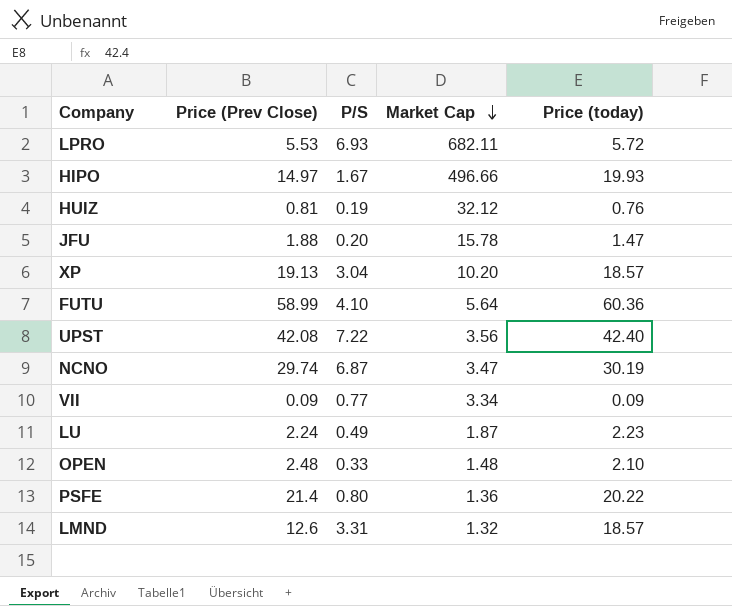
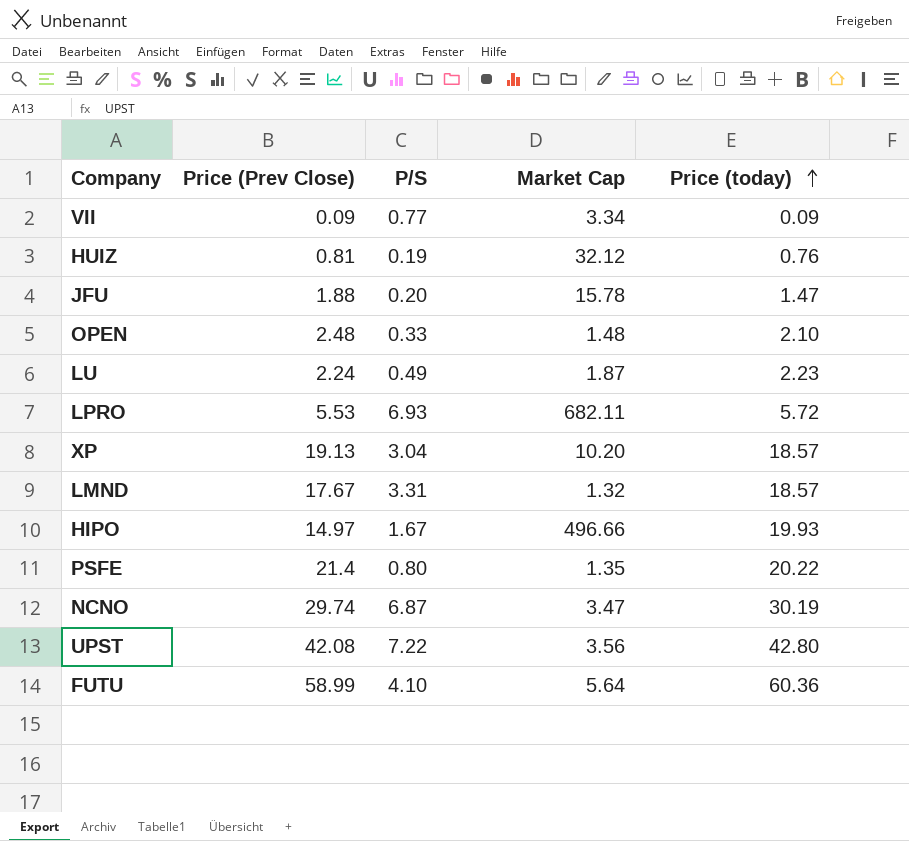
row order: Market Cap descending -> Price (today) ascending
LMND | Price (Prev Close): 12.6 -> 17.67
PSFE | Market Cap: 1.36 -> 1.35
UPST | Price (today): 42.40 -> 42.80

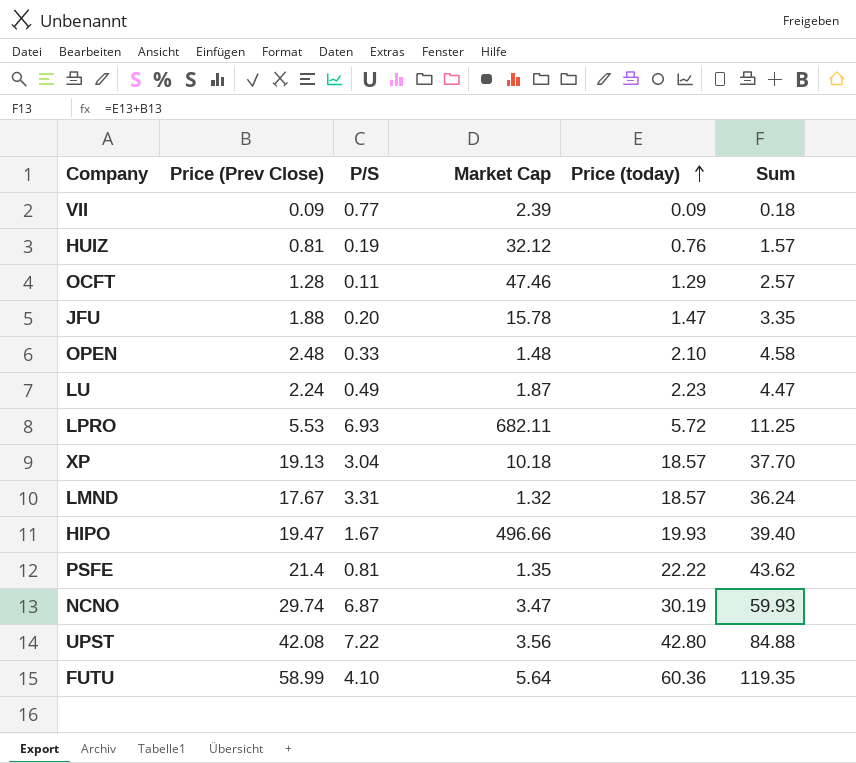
column Sum | formula: none -> [Price (Prev Close)] + [Price (today)]
VII | Market Cap: 3.34 -> 2.39
row OCFT: none -> 1.28 | 0.11 | 47.46 | 1.29 | 2.57
XP | Market Cap: 10.20 -> 10.18
HIPO | Price (Prev Close): 14.97 -> 19.47
PSFE | P/S: 0.80 -> 0.81
PSFE | Price (today): 20.22 -> 22.22

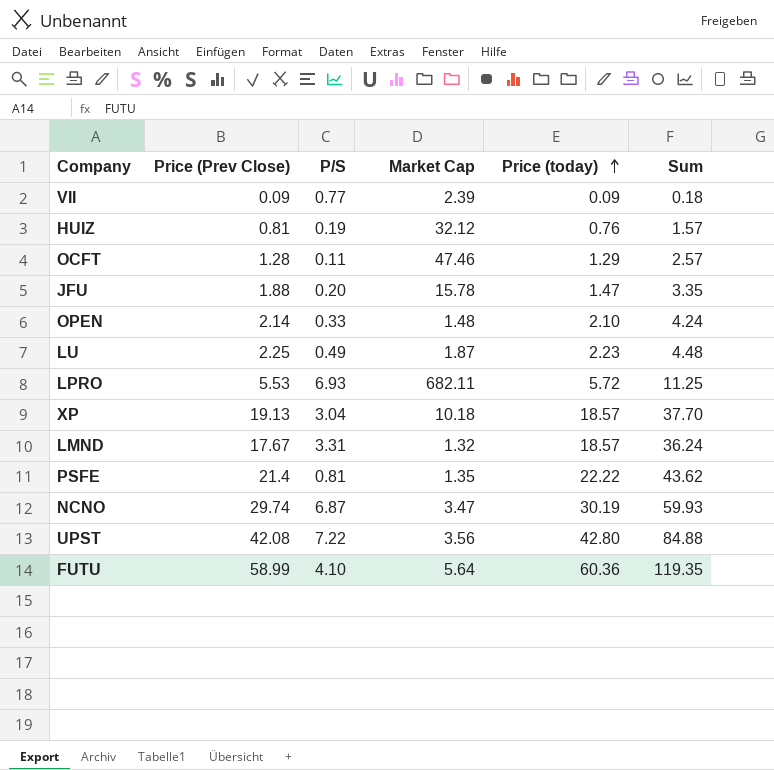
row HIPO: 19.47 | 1.67 | 496.66 | 19.93 | 39.40 -> none
OPEN | Price (Prev Close): 2.48 -> 2.14
OPEN | Sum: 4.58 -> 4.24
LU | Price (Prev Close): 2.24 -> 2.25
LU | Sum: 4.47 -> 4.48

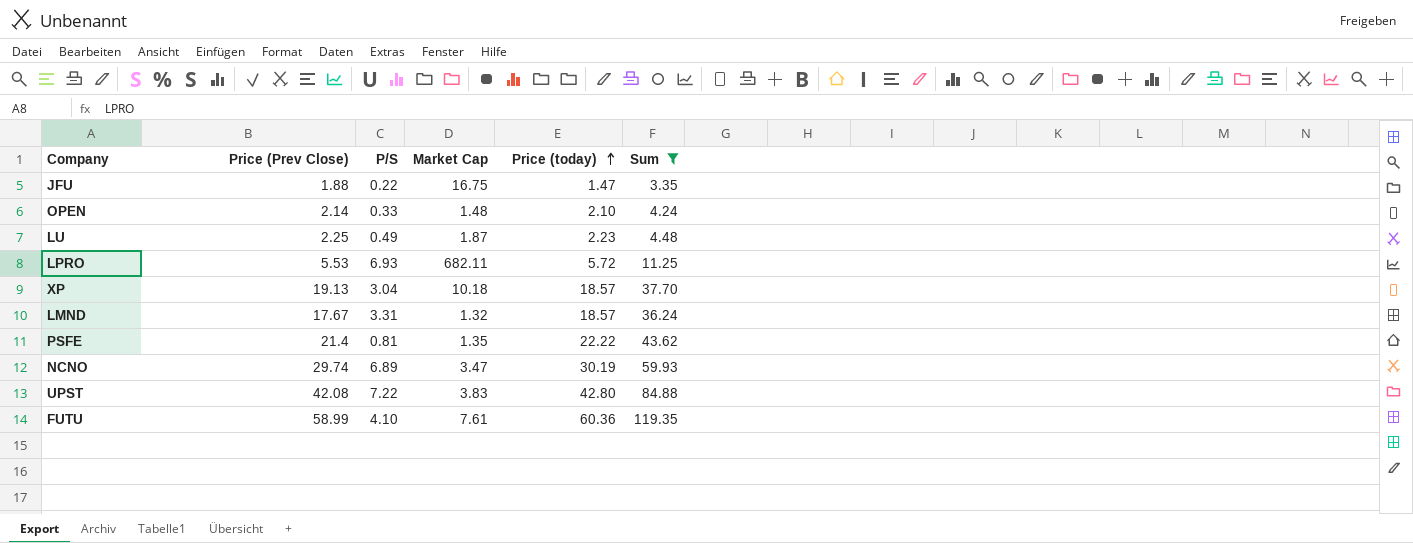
filter: none -> Sum >= 3.35
JFU | P/S: 0.20 -> 0.22
JFU | Market Cap: 15.78 -> 16.75
NCNO | P/S: 6.87 -> 6.89
UPST | Market Cap: 3.56 -> 3.83
FUTU | Market Cap: 5.64 -> 7.61

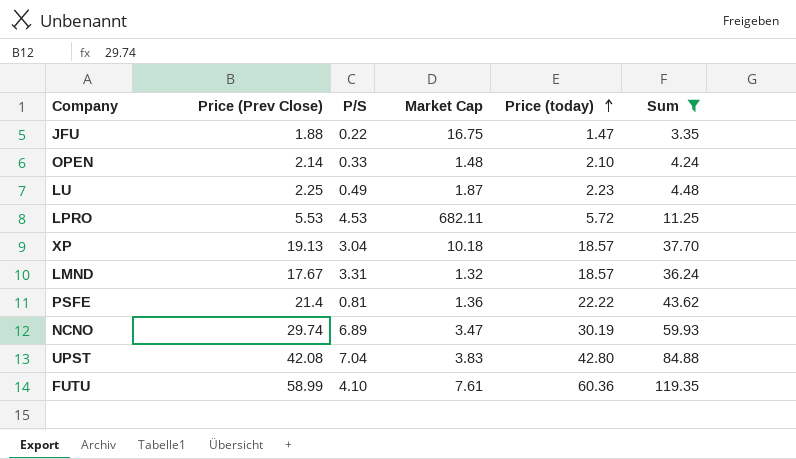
LPRO | P/S: 6.93 -> 4.53
PSFE | Market Cap: 1.35 -> 1.36
UPST | P/S: 7.22 -> 7.04

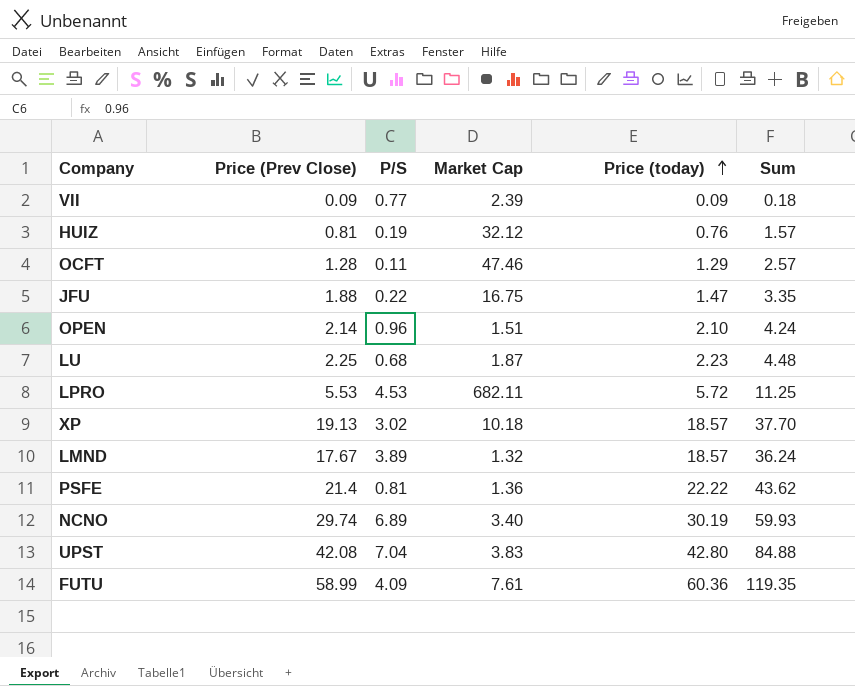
filter: Sum >= 3.35 -> none
OPEN | P/S: 0.33 -> 0.96
OPEN | Market Cap: 1.48 -> 1.51
LU | P/S: 0.49 -> 0.68
XP | P/S: 3.04 -> 3.02
LMND | P/S: 3.31 -> 3.89
NCNO | Market Cap: 3.47 -> 3.40
FUTU | P/S: 4.10 -> 4.09

